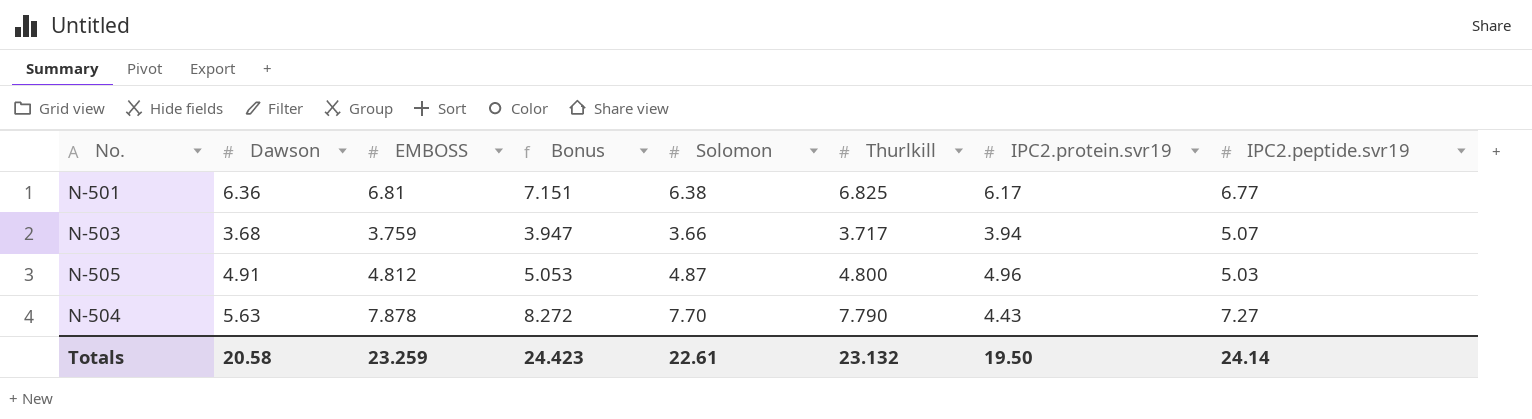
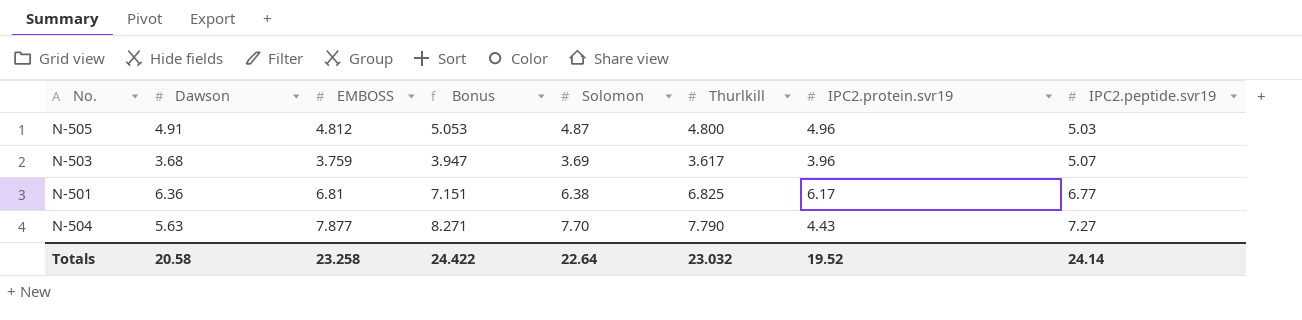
row order: none -> IPC2.peptide.svr19 ascending
N-503 | Solomon: 3.66 -> 3.69
N-503 | Thurlkill: 3.717 -> 3.617
N-503 | IPC2.protein.svr19: 3.94 -> 3.96
N-504 | EMBOSS: 7.878 -> 7.877
N-504 | Bonus: 8.272 -> 8.271
Totals | EMBOSS: 23.259 -> 23.258
Totals | Bonus: 24.423 -> 24.422
Totals | Solomon: 22.61 -> 22.64
Totals | Thurlkill: 23.132 -> 23.032
Totals | IPC2.protein.svr19: 19.50 -> 19.52

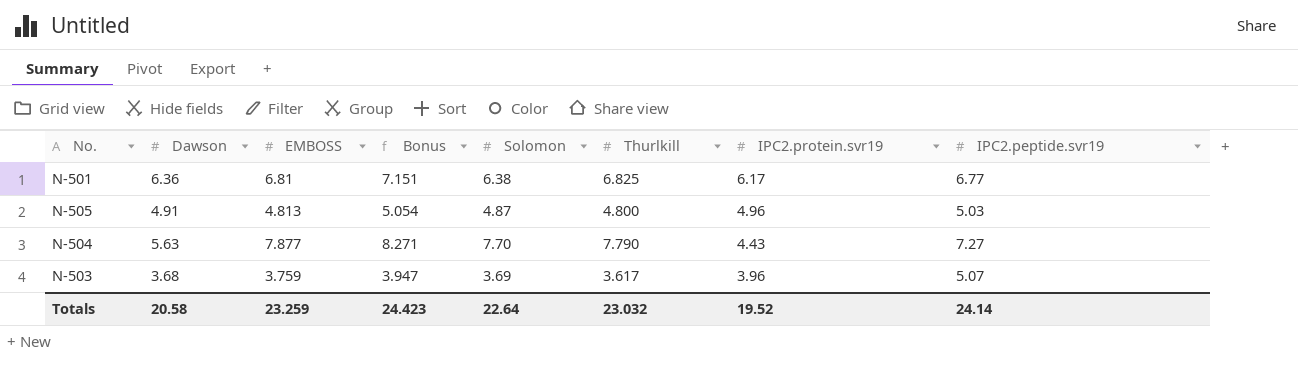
row order: IPC2.peptide.svr19 ascending -> IPC2.protein.svr19 descending
N-505 | EMBOSS: 4.812 -> 4.813
N-505 | Bonus: 5.053 -> 5.054
Totals | EMBOSS: 23.258 -> 23.259
Totals | Bonus: 24.422 -> 24.423

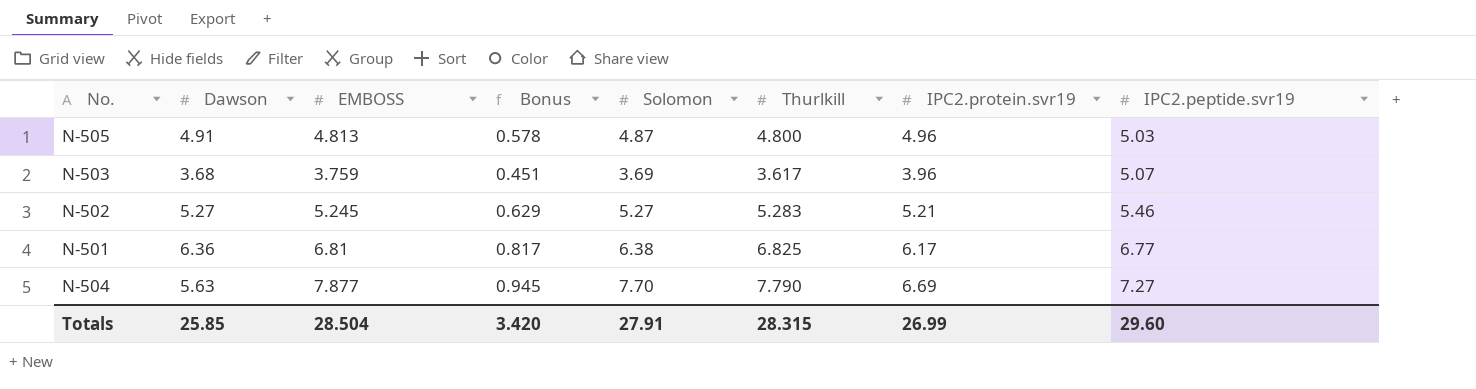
row order: IPC2.protein.svr19 descending -> IPC2.peptide.svr19 ascending
column Bonus | formula: [EMBOSS] * 1.05 -> [EMBOSS] * 0.12
row N-502: none -> 5.27 | 5.245 | 0.629 | 5.27 | 5.283 | 5.21 | 5.46
N-504 | IPC2.protein.svr19: 4.43 -> 6.69
Totals | Dawson: 20.58 -> 25.85
Totals | EMBOSS: 23.259 -> 28.504
Totals | Bonus: 24.423 -> 3.420
Totals | Solomon: 22.64 -> 27.91
Totals | Thurlkill: 23.032 -> 28.315
Totals | IPC2.protein.svr19: 19.52 -> 26.99
Totals | IPC2.peptide.svr19: 24.14 -> 29.60

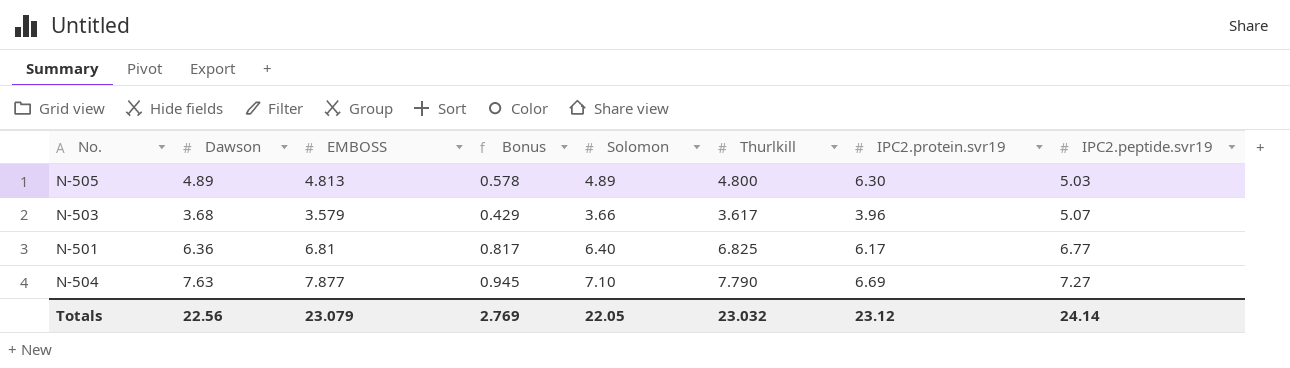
row N-502: 5.27 | 5.245 | 0.629 | 5.27 | 5.283 | 5.21 | 5.46 -> none
N-505 | Dawson: 4.91 -> 4.89
N-505 | Solomon: 4.87 -> 4.89
N-505 | IPC2.protein.svr19: 4.96 -> 6.30
N-503 | EMBOSS: 3.759 -> 3.579
N-503 | Bonus: 0.451 -> 0.429
N-503 | Solomon: 3.69 -> 3.66
N-501 | Solomon: 6.38 -> 6.40
N-504 | Dawson: 5.63 -> 7.63
N-504 | Solomon: 7.70 -> 7.10
Totals | Dawson: 25.85 -> 22.56
Totals | EMBOSS: 28.504 -> 23.079
Totals | Bonus: 3.420 -> 2.769
Totals | Solomon: 27.91 -> 22.05
Totals | Thurlkill: 28.315 -> 23.032
Totals | IPC2.protein.svr19: 26.99 -> 23.12
Totals | IPC2.peptide.svr19: 29.60 -> 24.14

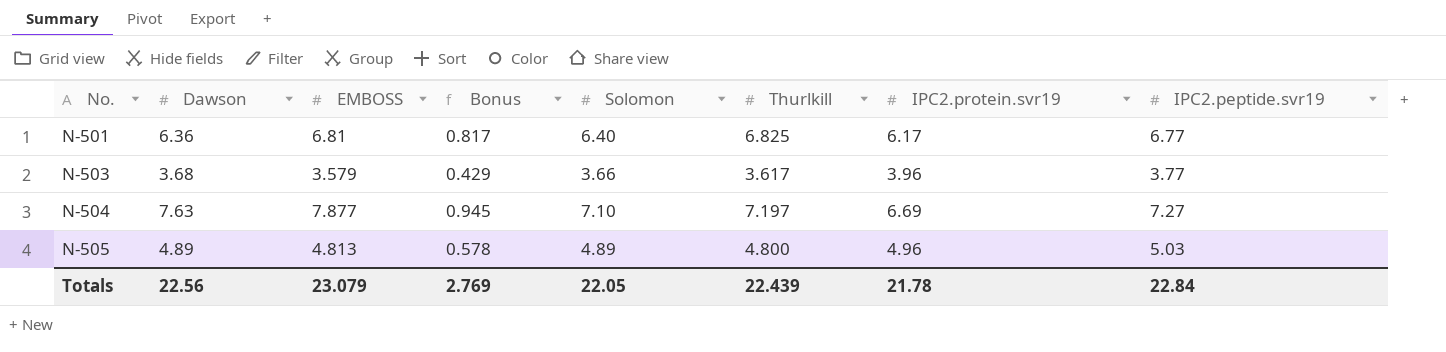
row order: IPC2.peptide.svr19 ascending -> No. ascending
N-503 | IPC2.peptide.svr19: 5.07 -> 3.77
N-504 | Thurlkill: 7.790 -> 7.197
N-505 | IPC2.protein.svr19: 6.30 -> 4.96
Totals | Thurlkill: 23.032 -> 22.439
Totals | IPC2.protein.svr19: 23.12 -> 21.78
Totals | IPC2.peptide.svr19: 24.14 -> 22.84

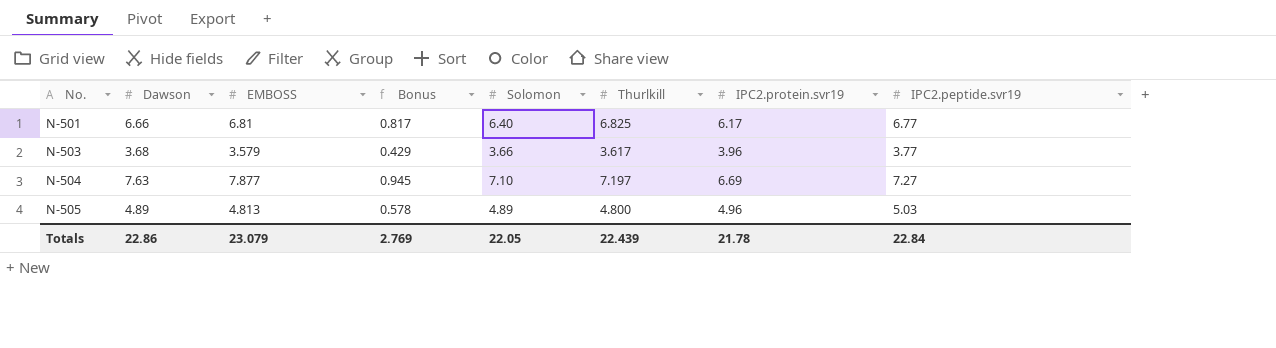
N-501 | Dawson: 6.36 -> 6.66
Totals | Dawson: 22.56 -> 22.86

